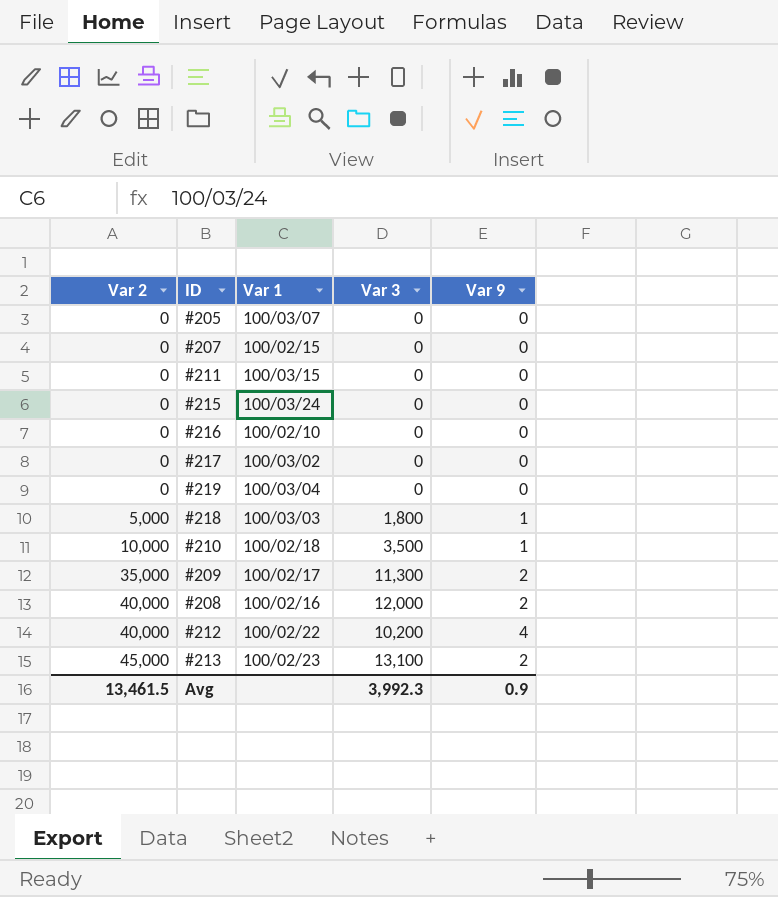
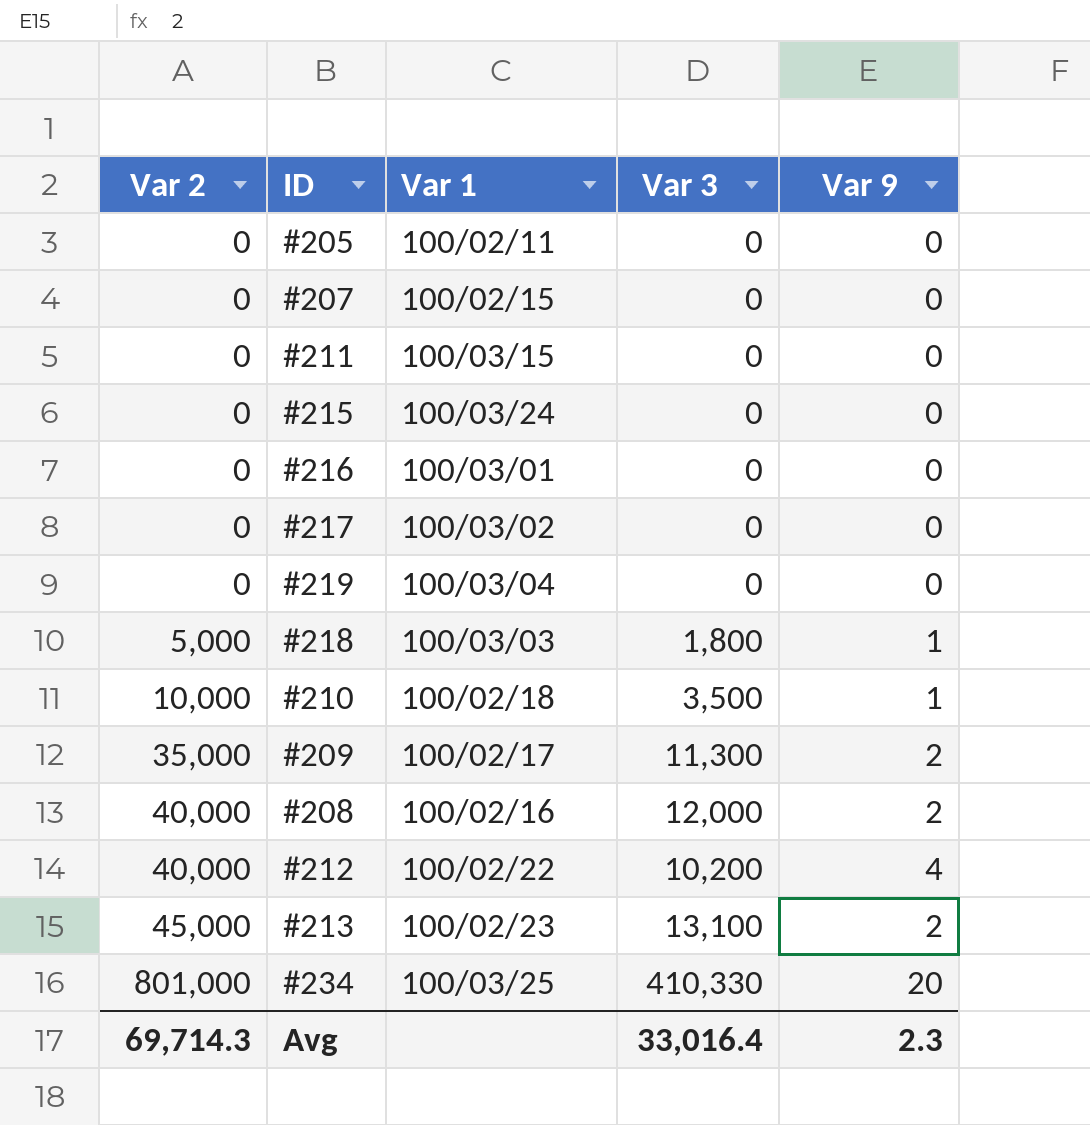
#205 | Var 1: 100/03/07 -> 100/02/11
#216 | Var 1: 100/02/10 -> 100/03/01
row #234: none -> 801,000 | 100/03/25 | 410,330 | 20
Avg | Var 2: 13,461.5 -> 69,714.3
Avg | Var 3: 3,992.3 -> 33,016.4
Avg | Var 9: 0.9 -> 2.3

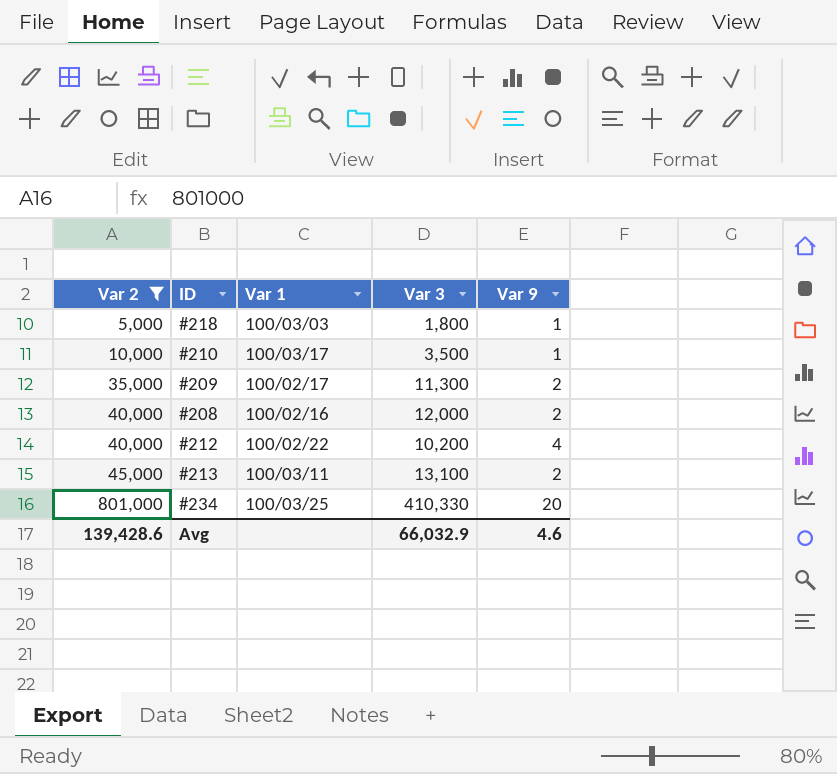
filter: none -> Var 2 != 0
#210 | Var 1: 100/02/18 -> 100/03/17
#213 | Var 1: 100/02/23 -> 100/03/11
Avg | Var 2: 69,714.3 -> 139,428.6
Avg | Var 3: 33,016.4 -> 66,032.9
Avg | Var 9: 2.3 -> 4.6

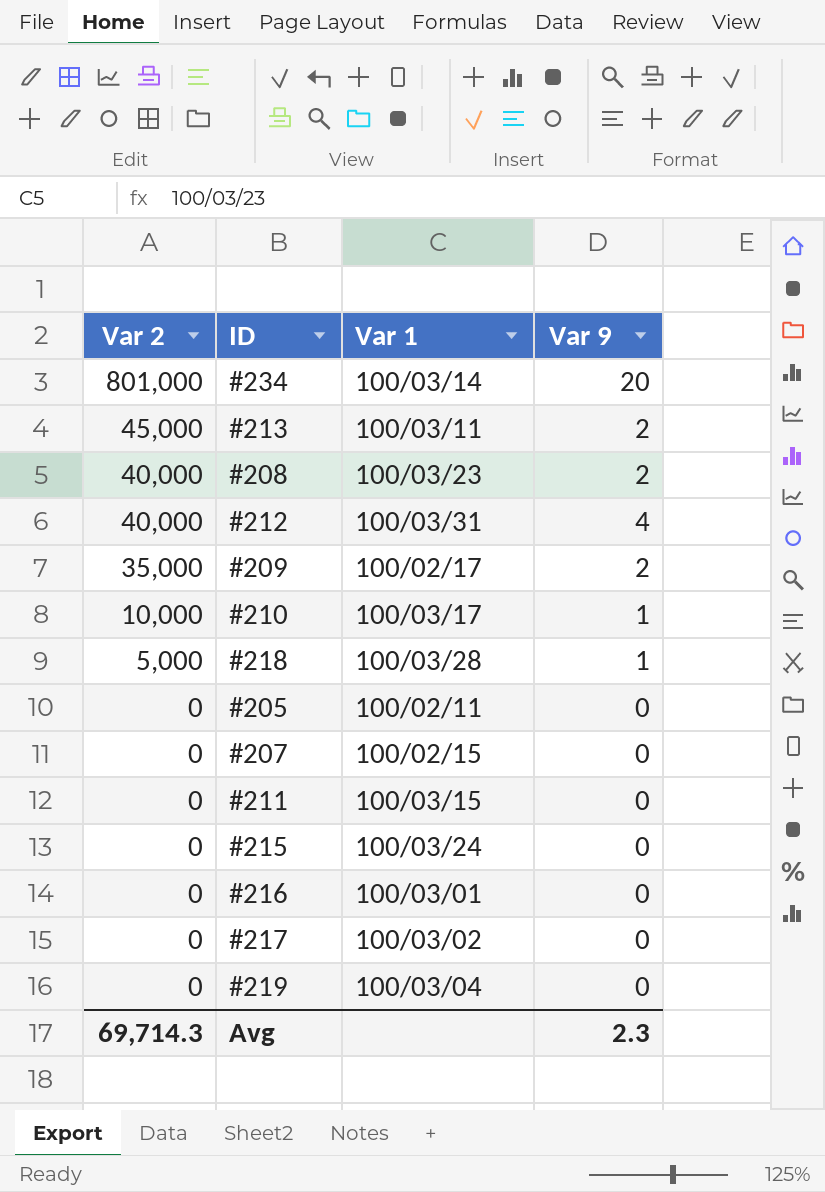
filter: Var 2 != 0 -> none
row order: Var 2 ascending -> Var 2 descending
column Var 3 | position: 4 -> none
#234 | Var 1: 100/03/25 -> 100/03/14
#208 | Var 1: 100/02/16 -> 100/03/23
#212 | Var 1: 100/02/22 -> 100/03/31
#218 | Var 1: 100/03/03 -> 100/03/28
Avg | Var 2: 139,428.6 -> 69,714.3
Avg | Var 9: 4.6 -> 2.3

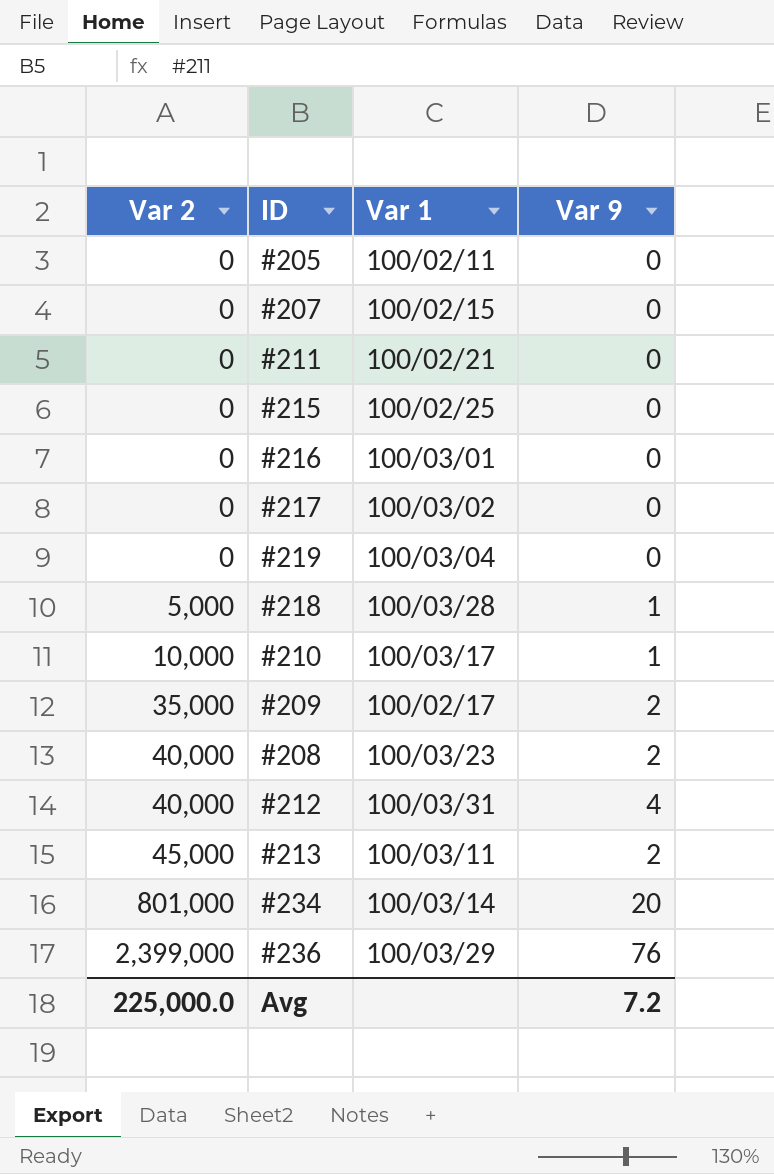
row order: Var 2 descending -> Var 2 ascending
#211 | Var 1: 100/03/15 -> 100/02/21
#215 | Var 1: 100/03/24 -> 100/02/25
row #236: none -> 2,399,000 | 100/03/29 | 76
Avg | Var 2: 69,714.3 -> 225,000.0
Avg | Var 9: 2.3 -> 7.2

